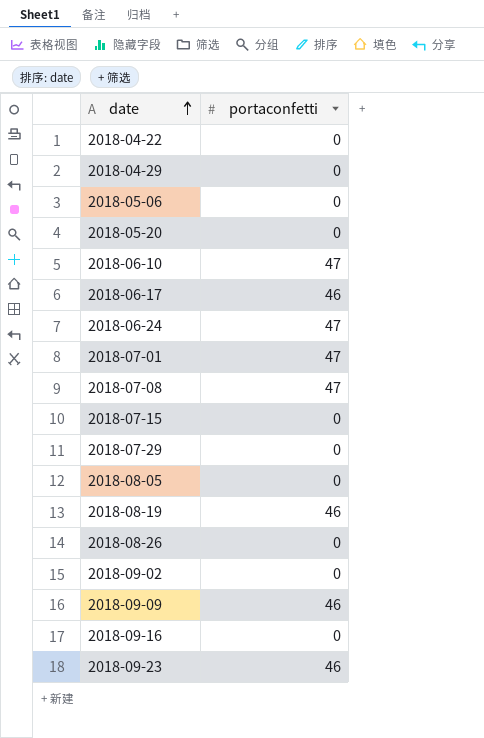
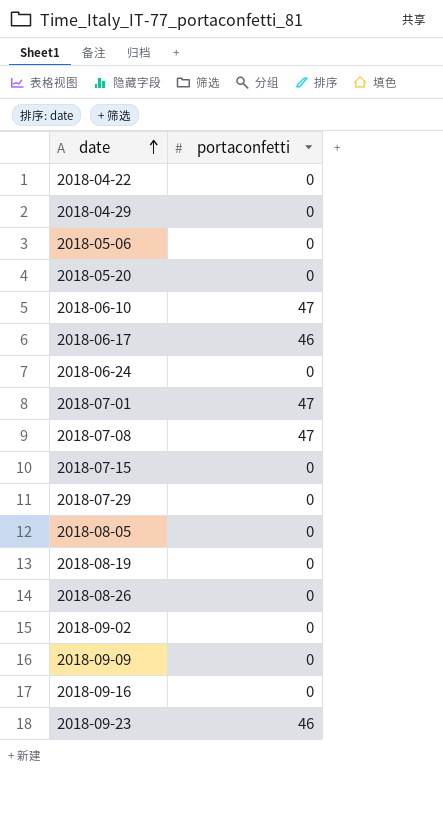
2018-06-24 | portaconfetti: 47 -> 0
2018-08-19 | portaconfetti: 46 -> 0
2018-09-09 | portaconfetti: 46 -> 0

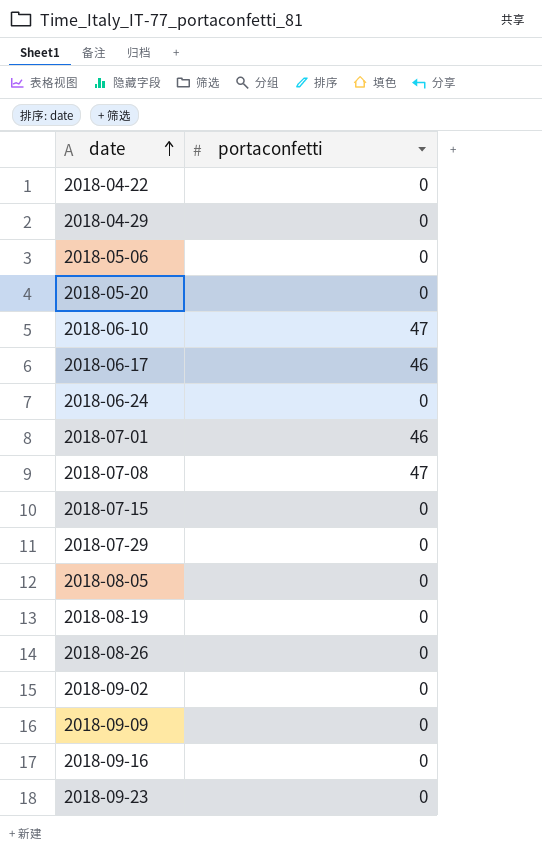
2018-07-01 | portaconfetti: 47 -> 46
2018-09-23 | portaconfetti: 46 -> 0

